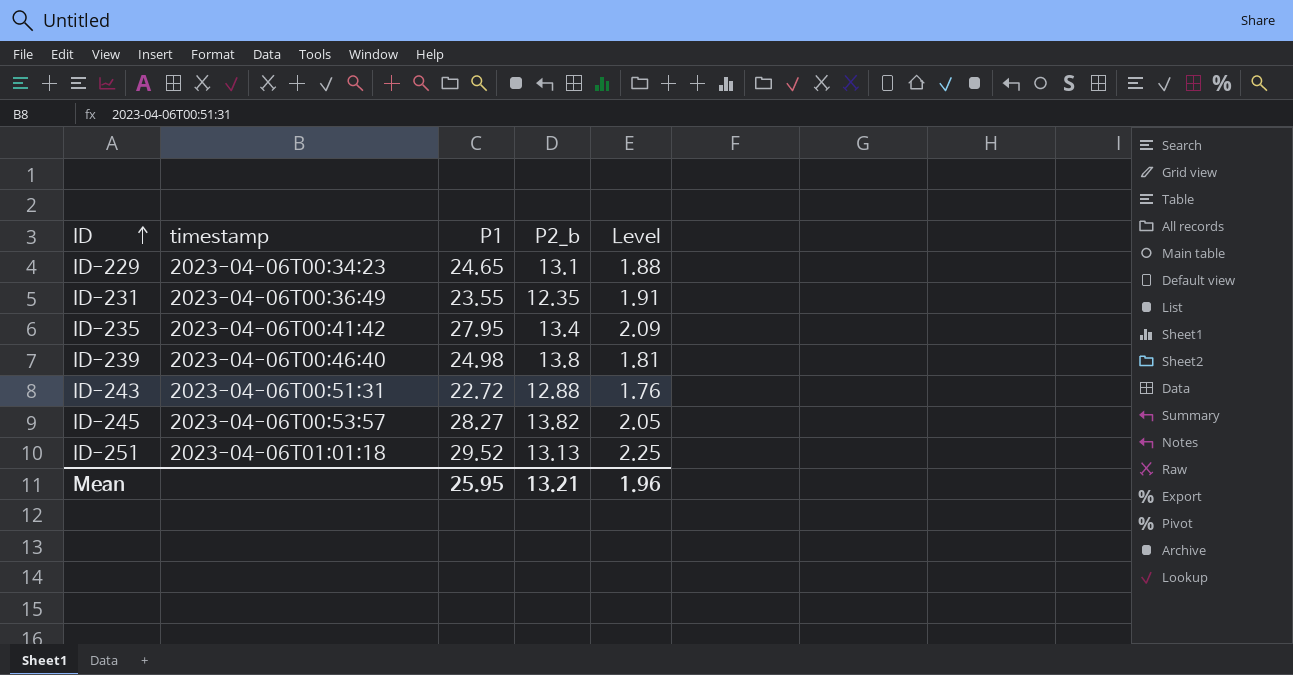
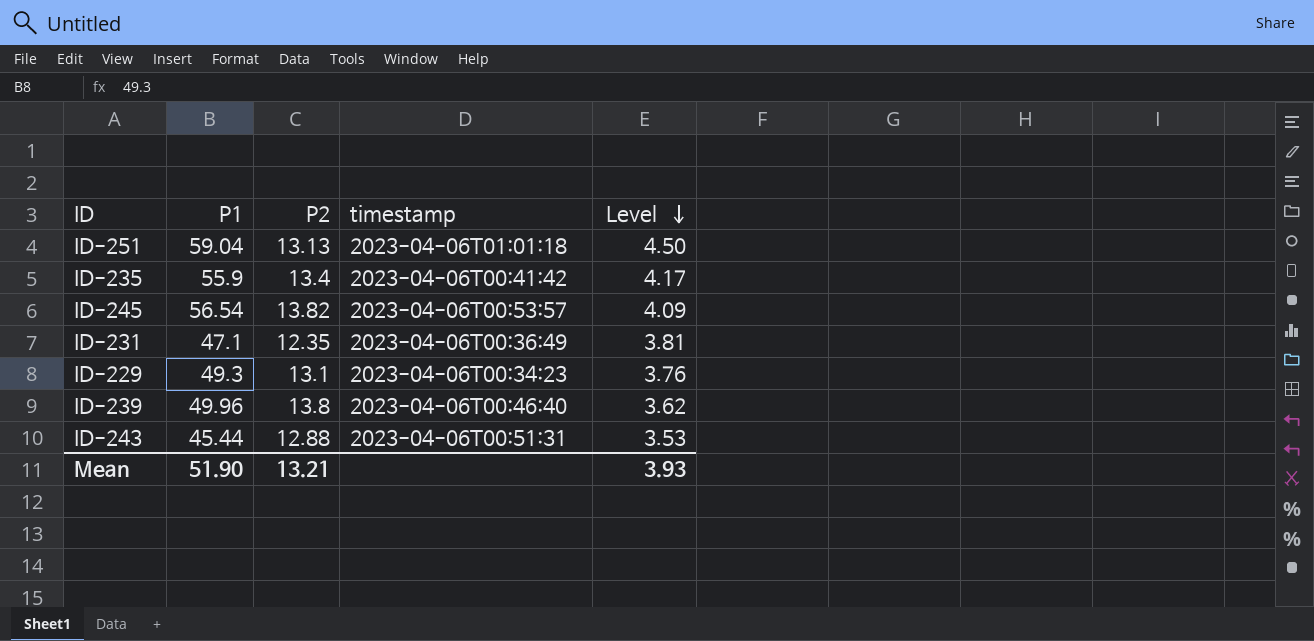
row order: ID ascending -> Level descending
column name: P2_b -> P2
column timestamp | position: 2 -> 4
ID-251 | P1: 29.52 -> 59.04
ID-251 | Level: 2.25 -> 4.50
ID-235 | P1: 27.95 -> 55.9
ID-235 | Level: 2.09 -> 4.17
ID-245 | P1: 28.27 -> 56.54
ID-245 | Level: 2.05 -> 4.09
ID-231 | P1: 23.55 -> 47.1
ID-231 | Level: 1.91 -> 3.81
ID-229 | P1: 24.65 -> 49.3
ID-229 | Level: 1.88 -> 3.76
ID-239 | P1: 24.98 -> 49.96
ID-239 | Level: 1.81 -> 3.62
ID-243 | P1: 22.72 -> 45.44
ID-243 | Level: 1.76 -> 3.53
Mean | P1: 25.95 -> 51.90
Mean | Level: 1.96 -> 3.93

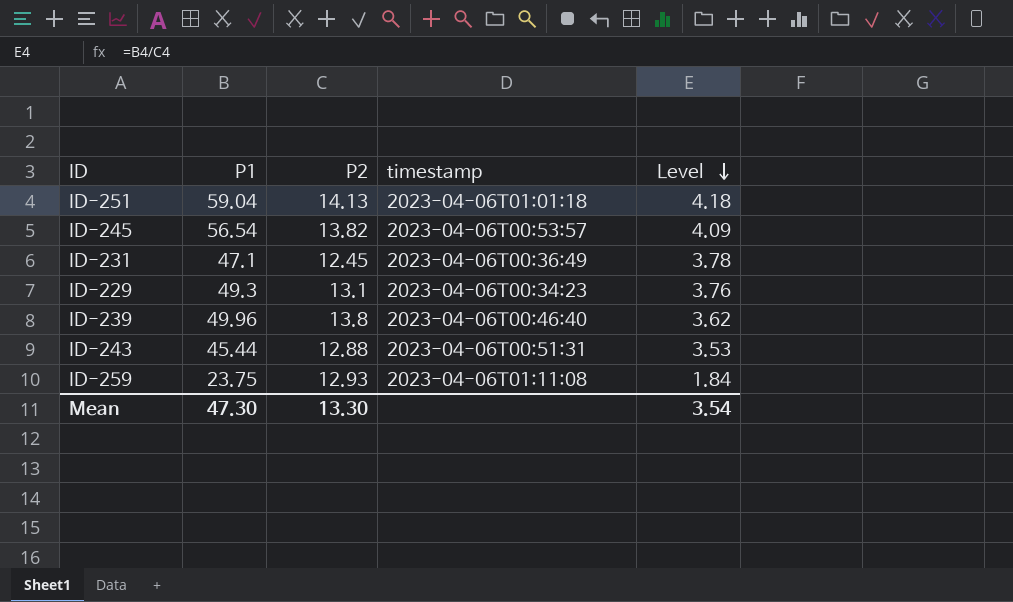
row ID-235: 55.9 | 13.4 | 2023-04-06T00:41:42 | 4.17 -> none
ID-251 | P2: 13.13 -> 14.13
ID-251 | Level: 4.50 -> 4.18
ID-231 | P2: 12.35 -> 12.45
ID-231 | Level: 3.81 -> 3.78
row ID-259: none -> 23.75 | 12.93 | 2023-04-06T01:11:08 | 1.84
Mean | P1: 51.90 -> 47.30
Mean | P2: 13.21 -> 13.30
Mean | Level: 3.93 -> 3.54

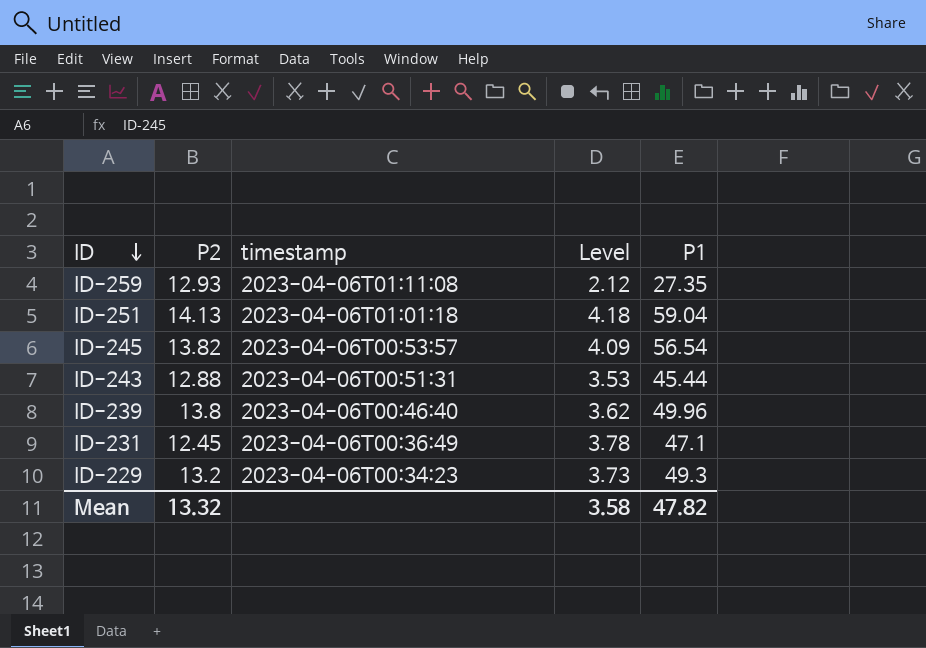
row order: Level descending -> ID descending
column P1 | position: 2 -> 5
ID-259 | Level: 1.84 -> 2.12
ID-259 | P1: 23.75 -> 27.35
ID-229 | P2: 13.1 -> 13.2
ID-229 | Level: 3.76 -> 3.73
Mean | P2: 13.30 -> 13.32
Mean | Level: 3.54 -> 3.58
Mean | P1: 47.30 -> 47.82

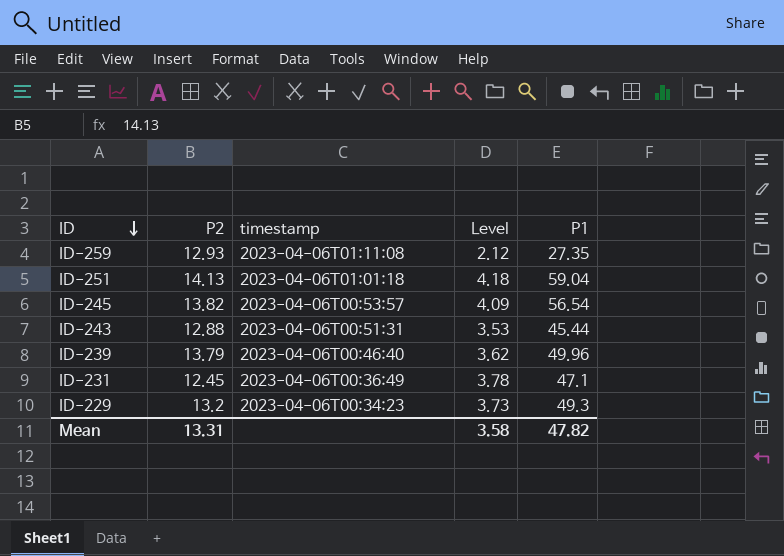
ID-239 | P2: 13.8 -> 13.79
Mean | P2: 13.32 -> 13.31

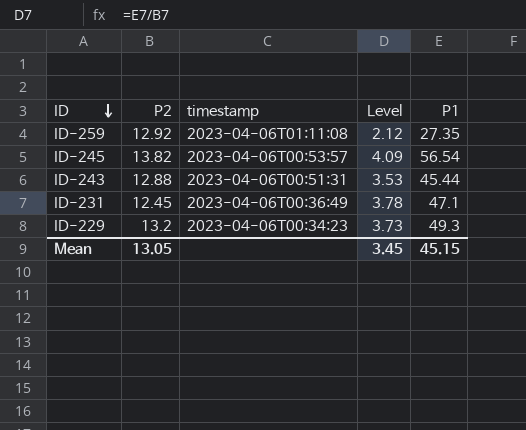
row ID-251: 14.13 | 2023-04-06T01:01:18 | 4.18 | 59.04 -> none
row ID-239: 13.79 | 2023-04-06T00:46:40 | 3.62 | 49.96 -> none
ID-259 | P2: 12.93 -> 12.92
Mean | P2: 13.31 -> 13.05
Mean | Level: 3.58 -> 3.45
Mean | P1: 47.82 -> 45.15

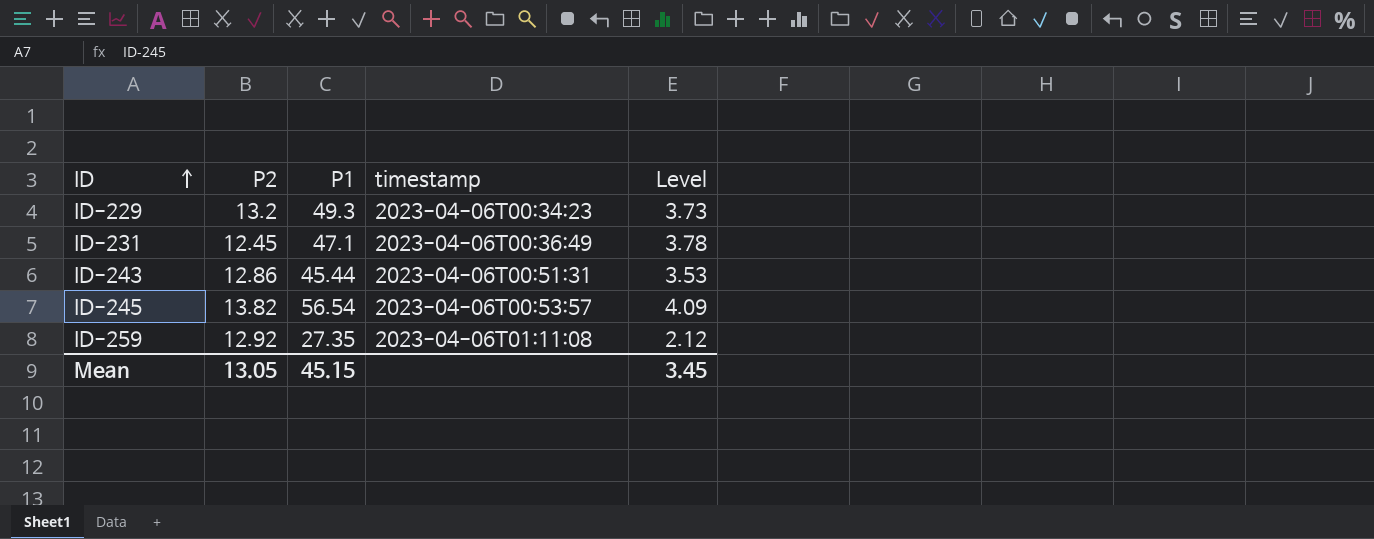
row order: ID descending -> ID ascending
column P1 | position: 5 -> 3
ID-243 | P2: 12.88 -> 12.86

